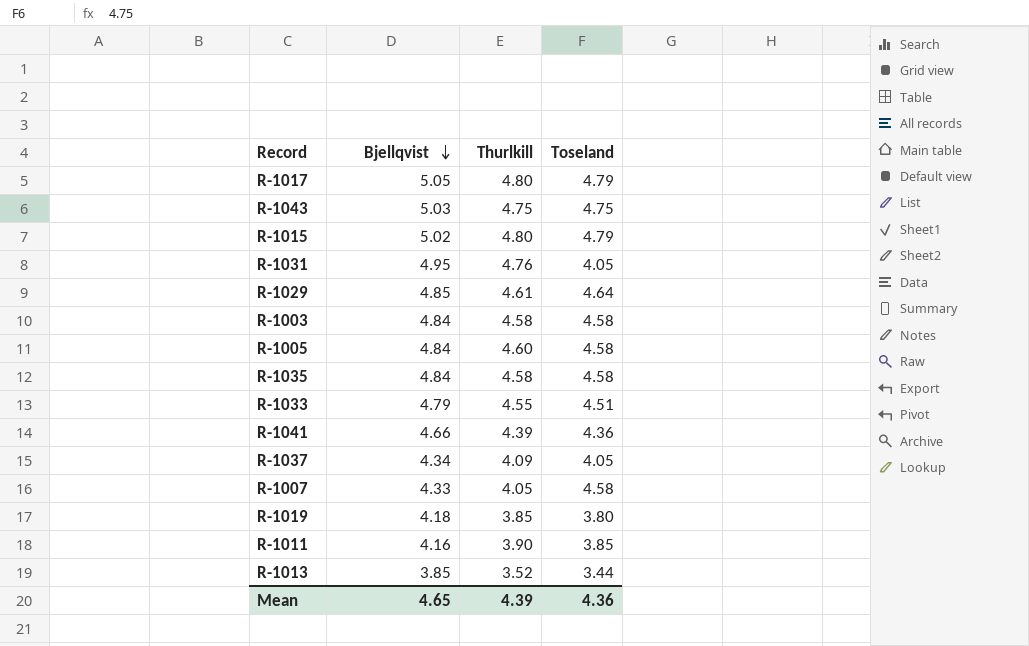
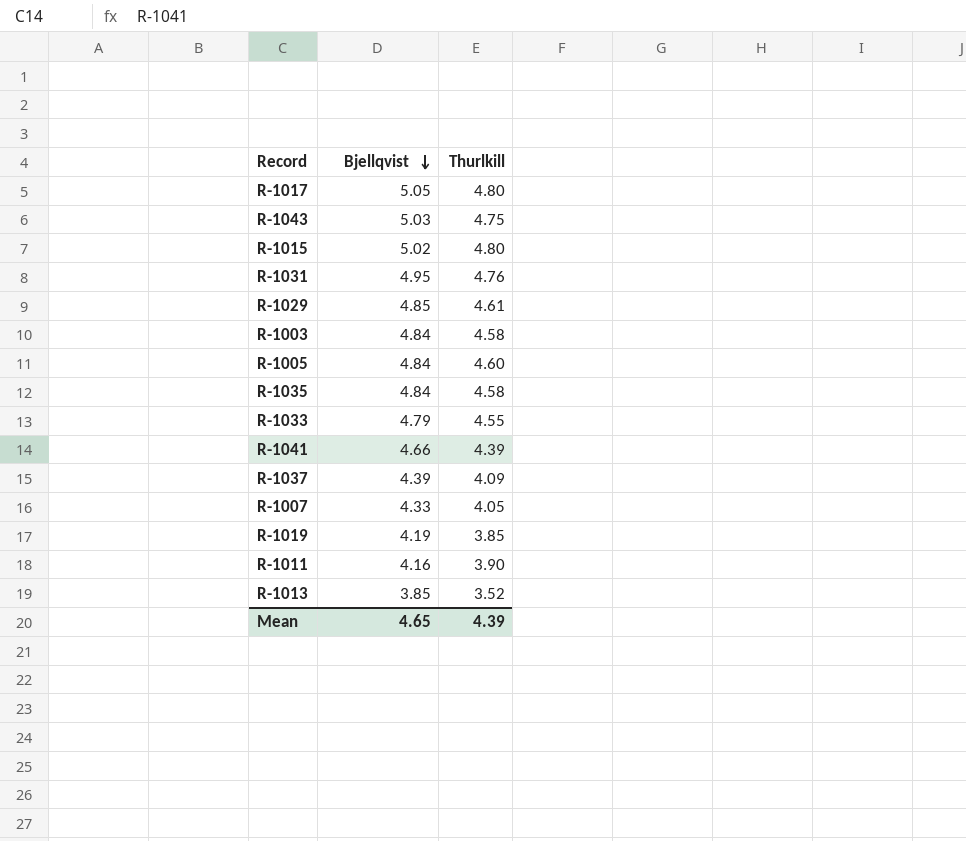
column Toseland | position: 4 -> none
R-1037 | Bjellqvist: 4.34 -> 4.39
R-1019 | Bjellqvist: 4.18 -> 4.19

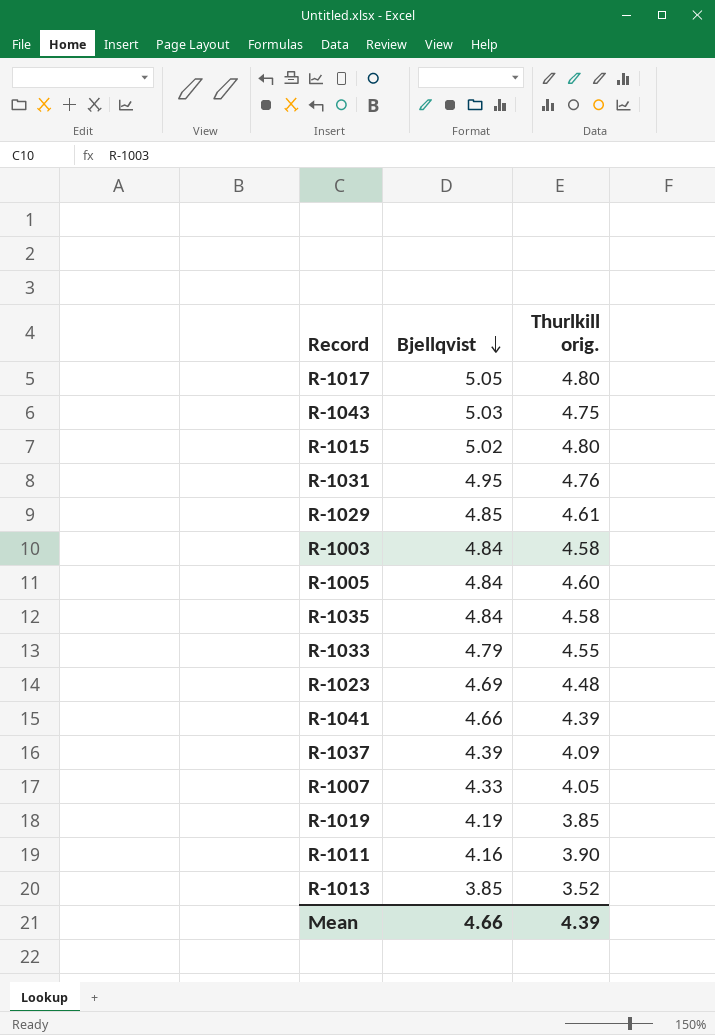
column name: Thurlkill -> Thurlkill orig.
row R-1023: none -> 4.69 | 4.48
Mean | Bjellqvist: 4.65 -> 4.66

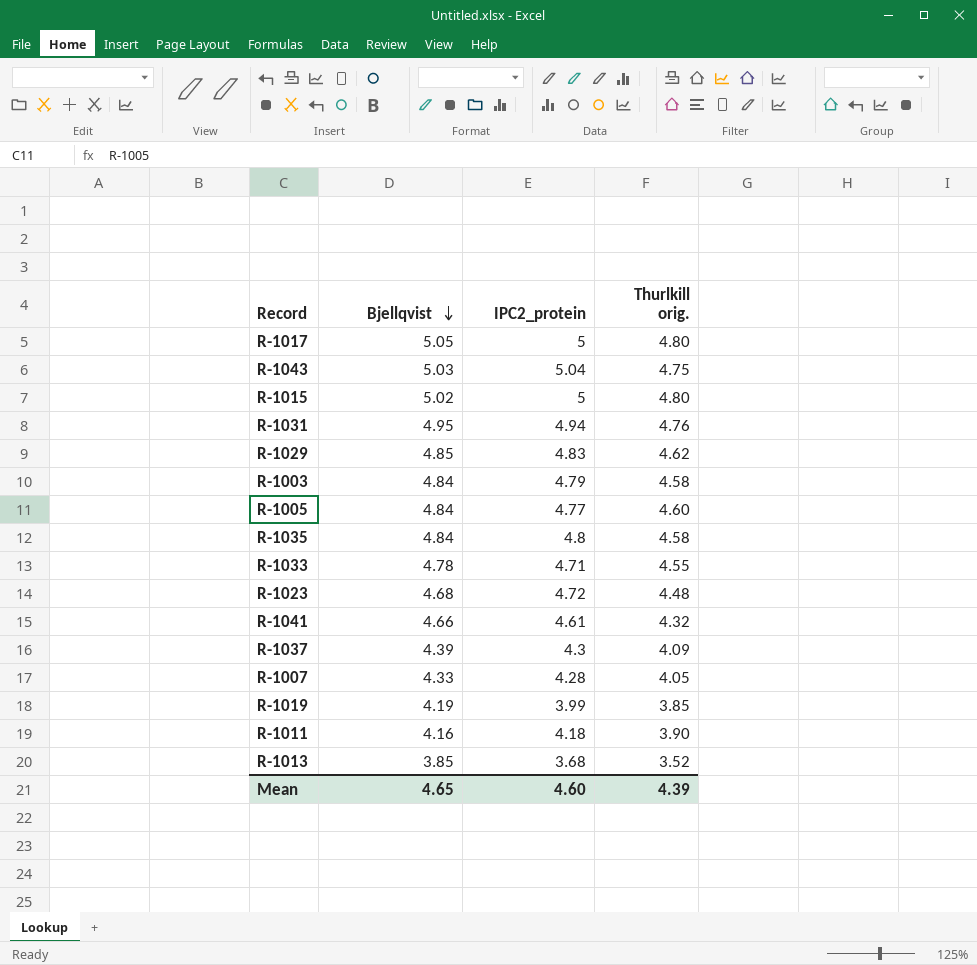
column IPC2_protein | position: none -> 3
R-1029 | Thurlkill orig.: 4.61 -> 4.62
R-1033 | Bjellqvist: 4.79 -> 4.78
R-1023 | Bjellqvist: 4.69 -> 4.68
R-1041 | Thurlkill orig.: 4.39 -> 4.32
Mean | Bjellqvist: 4.66 -> 4.65

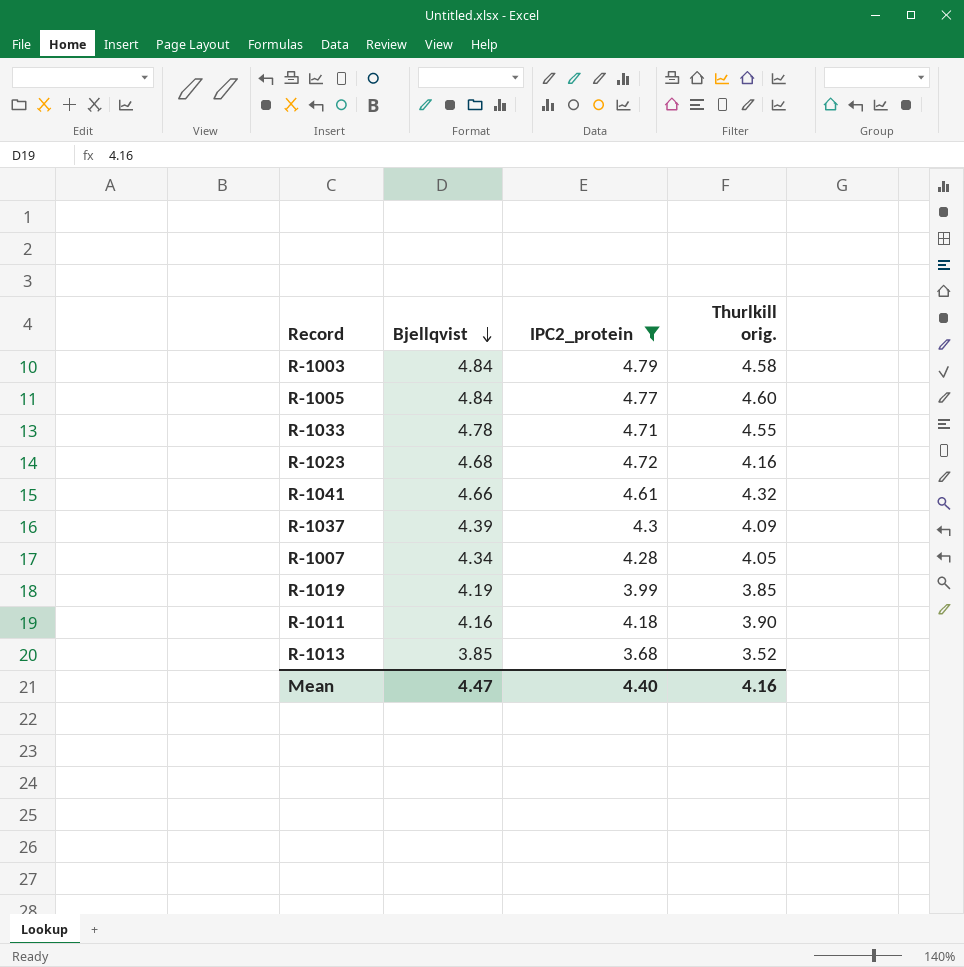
filter: none -> IPC2_protein <= 4.79
R-1023 | Thurlkill orig.: 4.48 -> 4.16
R-1007 | Bjellqvist: 4.33 -> 4.34
Mean | Bjellqvist: 4.65 -> 4.47
Mean | IPC2_protein: 4.60 -> 4.40
Mean | Thurlkill orig.: 4.39 -> 4.16

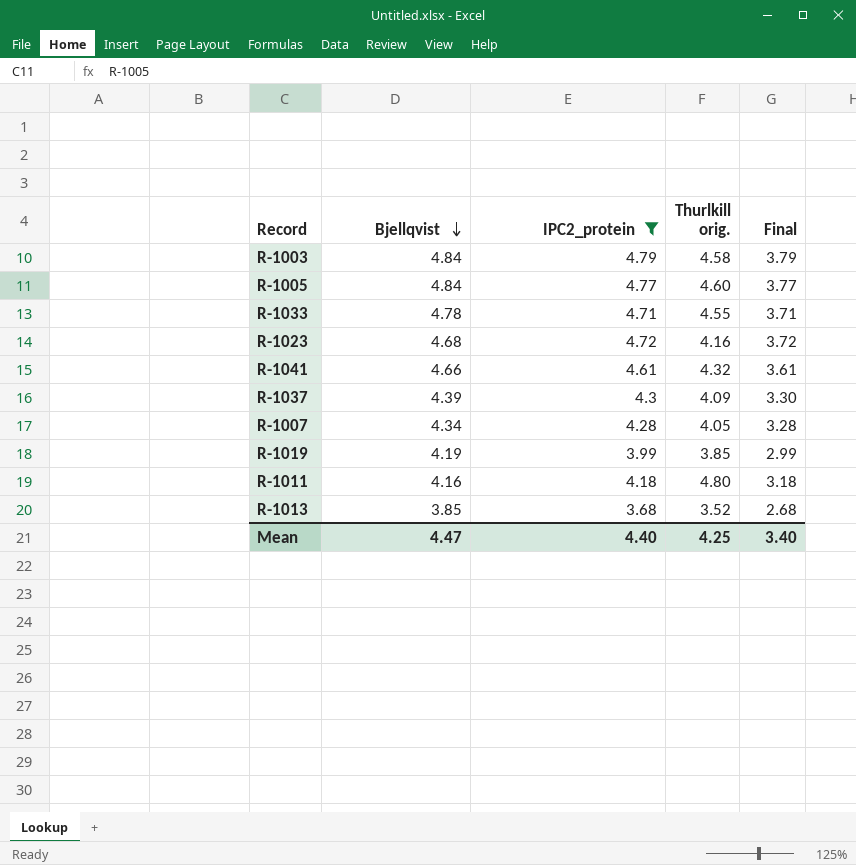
column Final | formula: none -> [IPC2_protein] - 1
R-1011 | Thurlkill orig.: 3.90 -> 4.80
Mean | Thurlkill orig.: 4.16 -> 4.25

